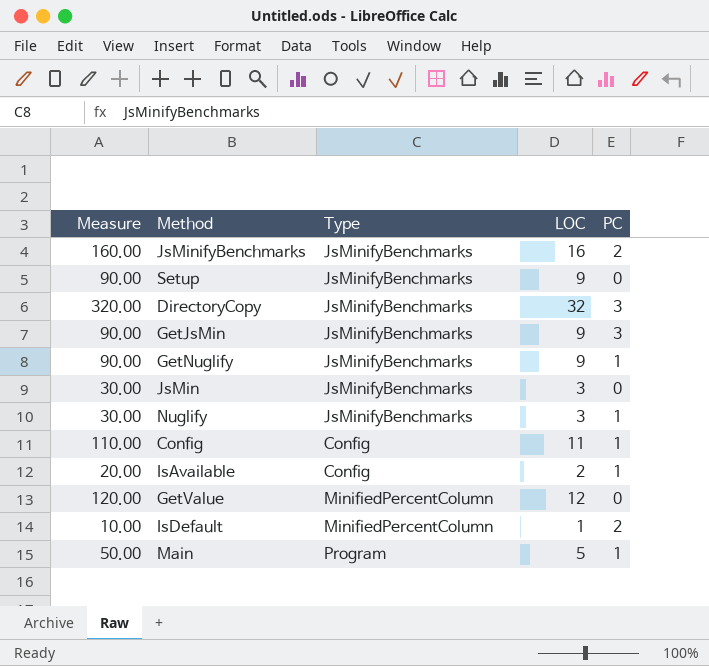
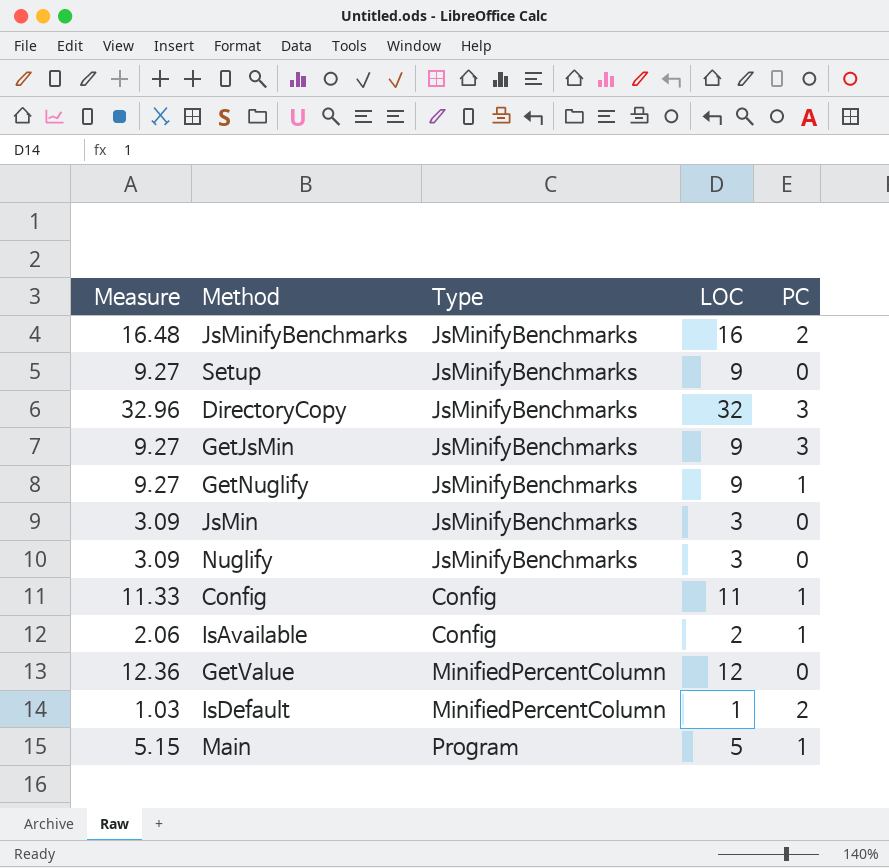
column Measure | formula: [LOC] * 10 -> [LOC] * 1.03
Nuglify | PC: 1 -> 0

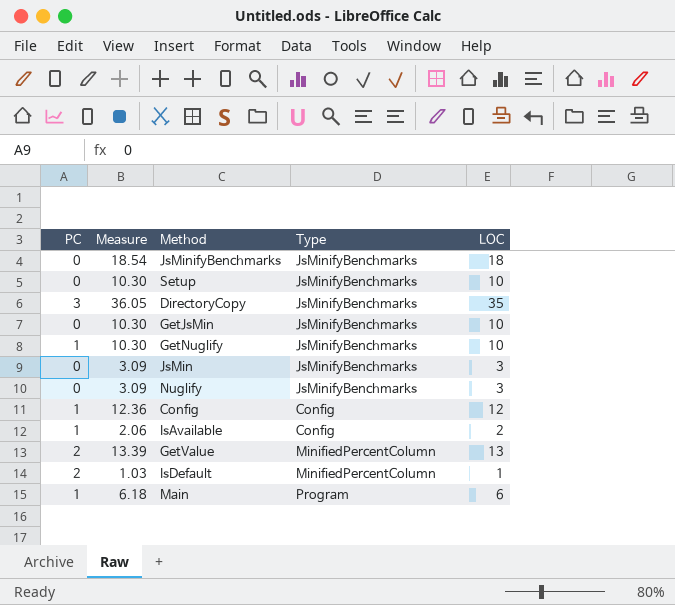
column PC | position: 5 -> 1
JsMinifyBenchmarks | PC: 2 -> 0
JsMinifyBenchmarks | Measure: 16.48 -> 18.54
JsMinifyBenchmarks | LOC: 16 -> 18
Setup | Measure: 9.27 -> 10.30
Setup | LOC: 9 -> 10
DirectoryCopy | Measure: 32.96 -> 36.05
DirectoryCopy | LOC: 32 -> 35
GetJsMin | PC: 3 -> 0
GetJsMin | Measure: 9.27 -> 10.30
GetJsMin | LOC: 9 -> 10
GetNuglify | Measure: 9.27 -> 10.30
GetNuglify | LOC: 9 -> 10
Config | Measure: 11.33 -> 12.36
Config | LOC: 11 -> 12
GetValue | PC: 0 -> 2
GetValue | Measure: 12.36 -> 13.39
GetValue | LOC: 12 -> 13
Main | Measure: 5.15 -> 6.18
Main | LOC: 5 -> 6

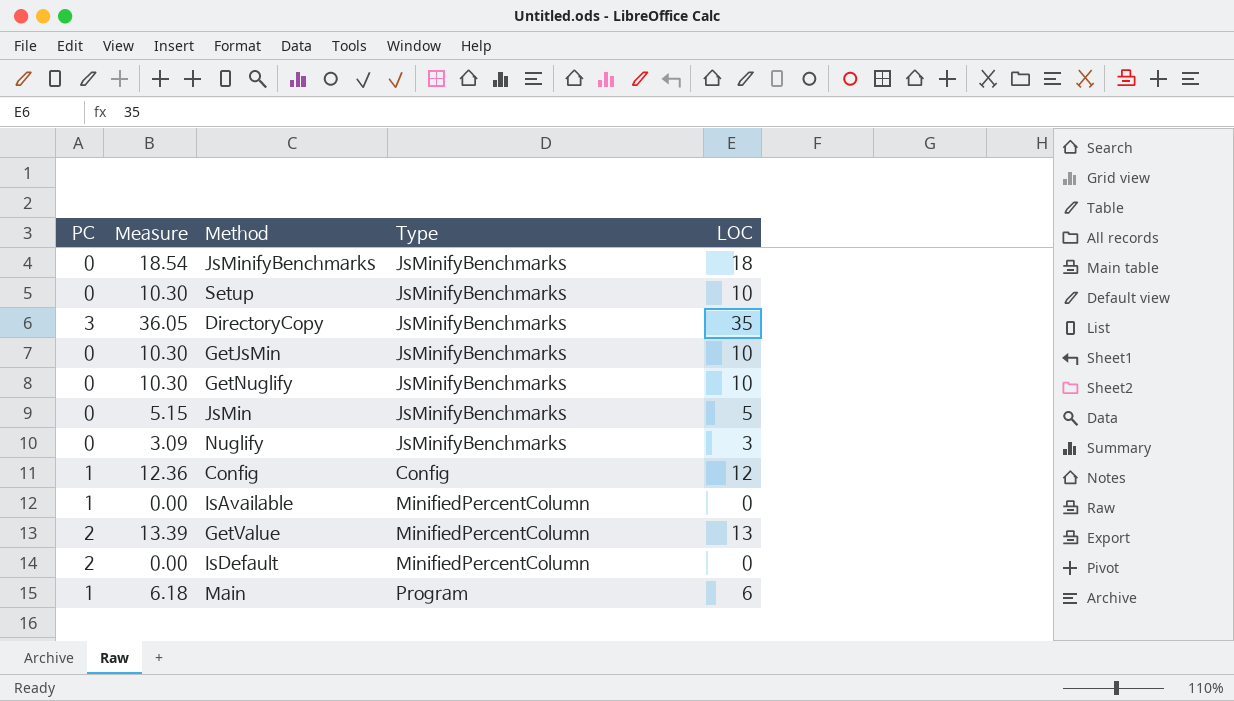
GetNuglify | PC: 1 -> 0
JsMin | Measure: 3.09 -> 5.15
JsMin | LOC: 3 -> 5
IsAvailable | Measure: 2.06 -> 0.00
IsAvailable | Type: Config -> MinifiedPercentColumn
IsAvailable | LOC: 2 -> 0
IsDefault | Measure: 1.03 -> 0.00
IsDefault | LOC: 1 -> 0

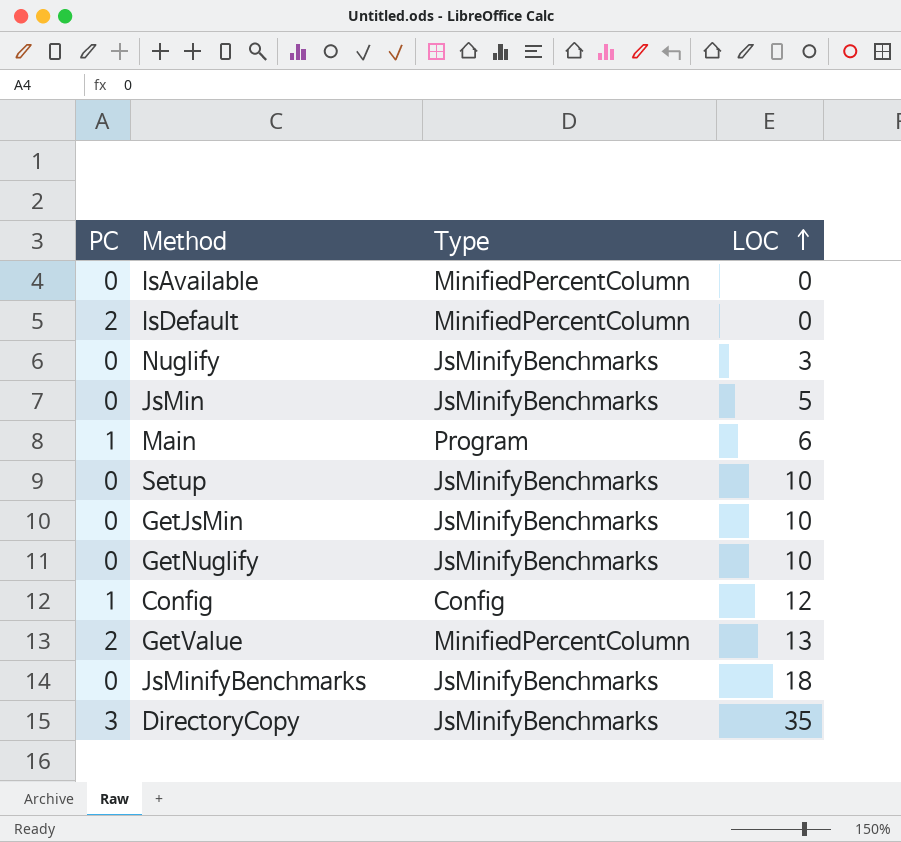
row order: none -> LOC ascending
column Measure | formula: [LOC] * 1.03 -> none
IsAvailable | PC: 1 -> 0

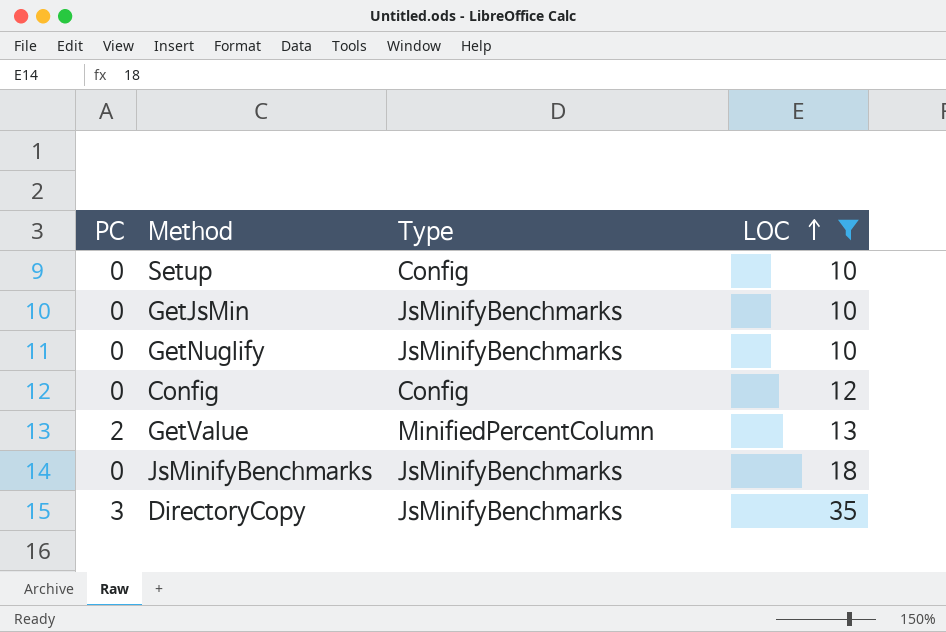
filter: none -> LOC >= 10
Setup | Type: JsMinifyBenchmarks -> Config
Config | PC: 1 -> 0

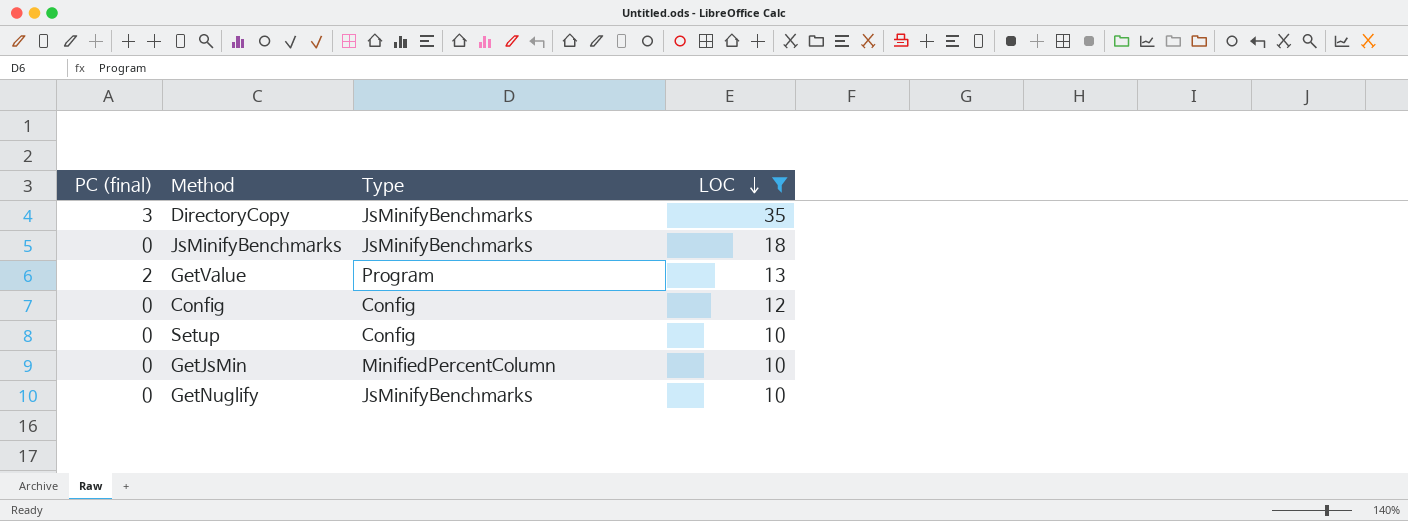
row order: LOC ascending -> LOC descending
column name: PC -> PC (final)
GetValue | Type: MinifiedPercentColumn -> Program
GetJsMin | Type: JsMinifyBenchmarks -> MinifiedPercentColumn

